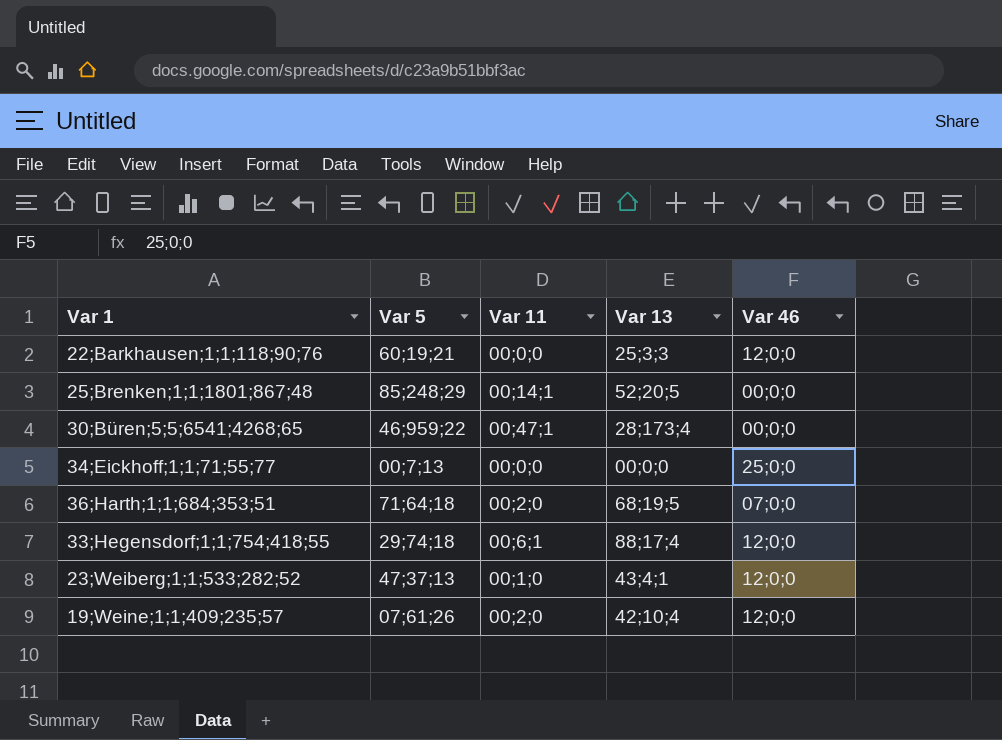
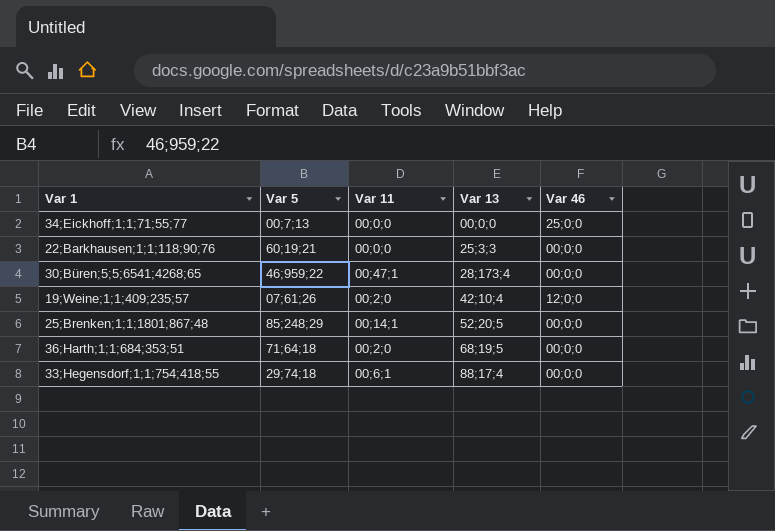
row order: none -> Var 13 ascending
row 23;Weiberg;1;1;533;282;52: 47;37;13 | 00;1;0 | 43;4;1 | 12;0;0 -> none
22;Barkhausen;1;1;118;90;76 | Var 46: 12;0;0 -> 00;0;0
36;Harth;1;1;684;353;51 | Var 46: 07;0;0 -> 00;0;0
33;Hegensdorf;1;1;754;418;55 | Var 46: 12;0;0 -> 00;0;0

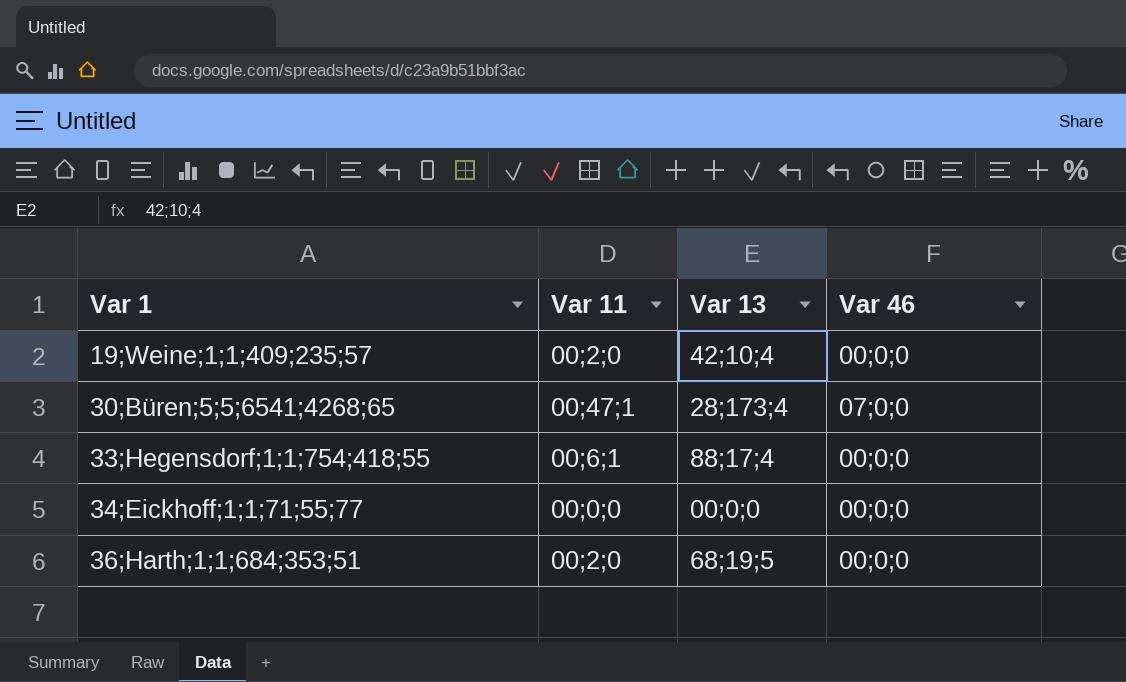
row order: Var 13 ascending -> Var 1 ascending
column Var 5 | position: 2 -> none
row 22;Barkhausen;1;1;118;90;76: 60;19;21 | 00;0;0 | 25;3;3 | 00;0;0 -> none
row 25;Brenken;1;1;1801;867;48: 85;248;29 | 00;14;1 | 52;20;5 | 00;0;0 -> none
19;Weine;1;1;409;235;57 | Var 46: 12;0;0 -> 00;0;0
30;Büren;5;5;6541;4268;65 | Var 46: 00;0;0 -> 07;0;0
34;Eickhoff;1;1;71;55;77 | Var 46: 25;0;0 -> 00;0;0

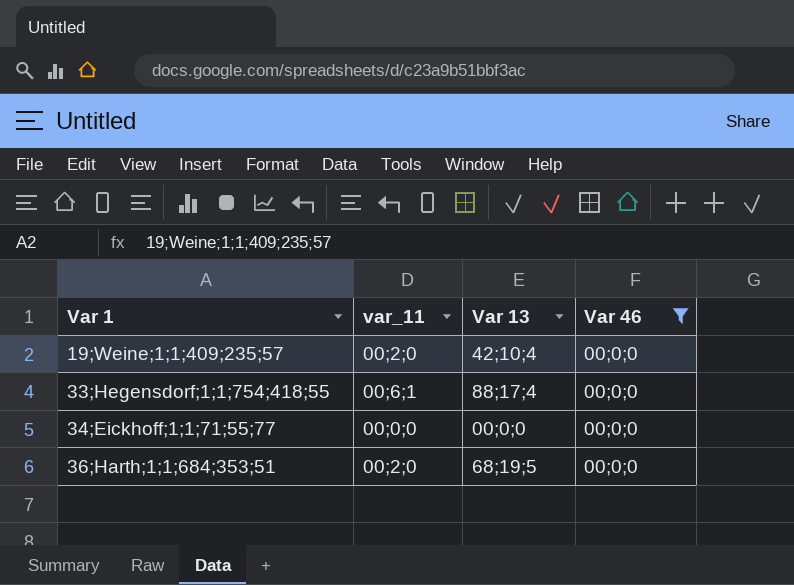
filter: none -> Var 46 = 00;0;0
column name: Var 11 -> var_11

